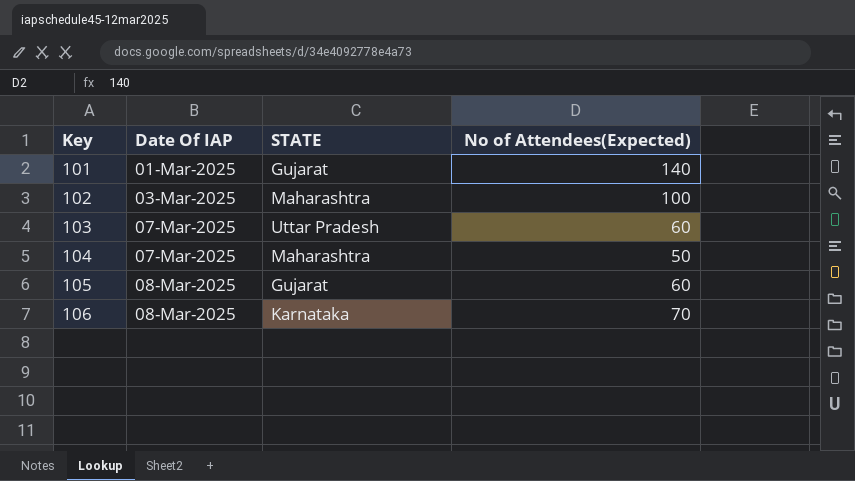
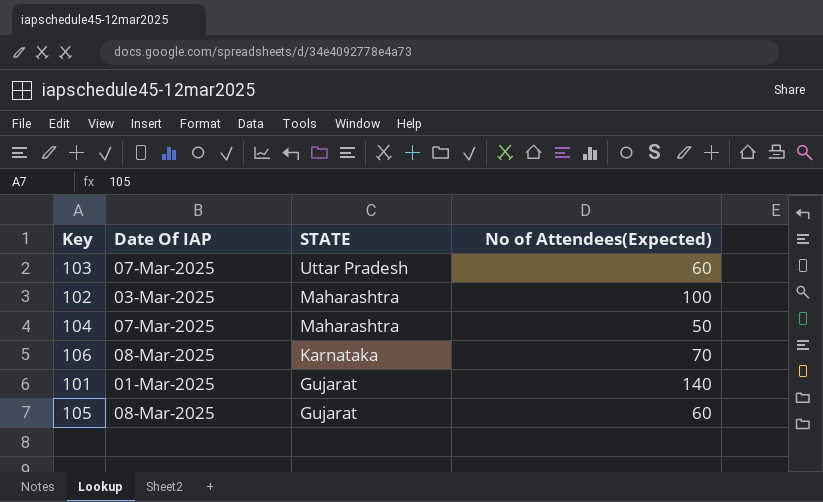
row order: Key ascending -> STATE descending

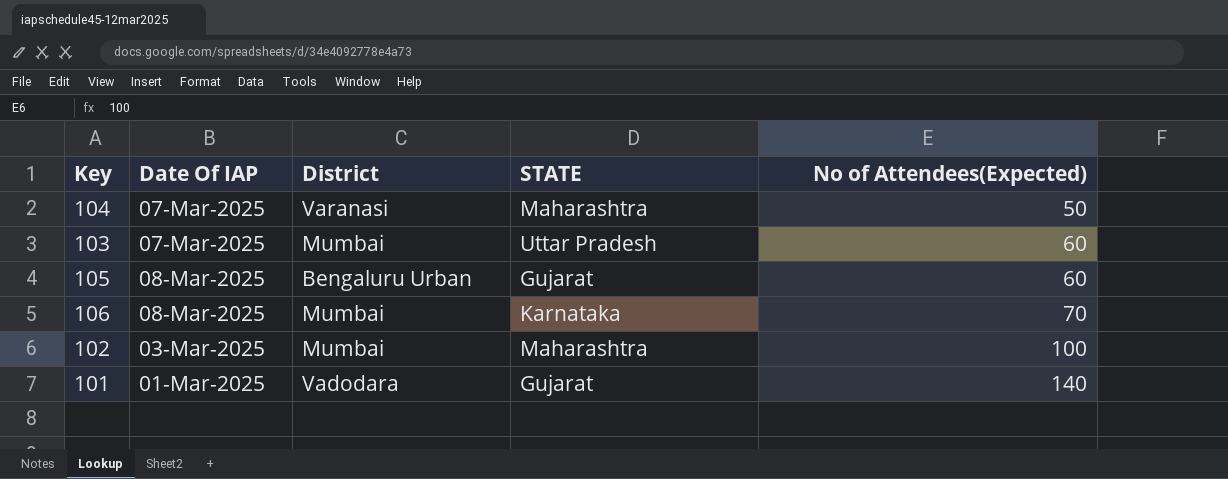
row order: STATE descending -> No of Attendees(Expected) ascending
column District | position: none -> 3

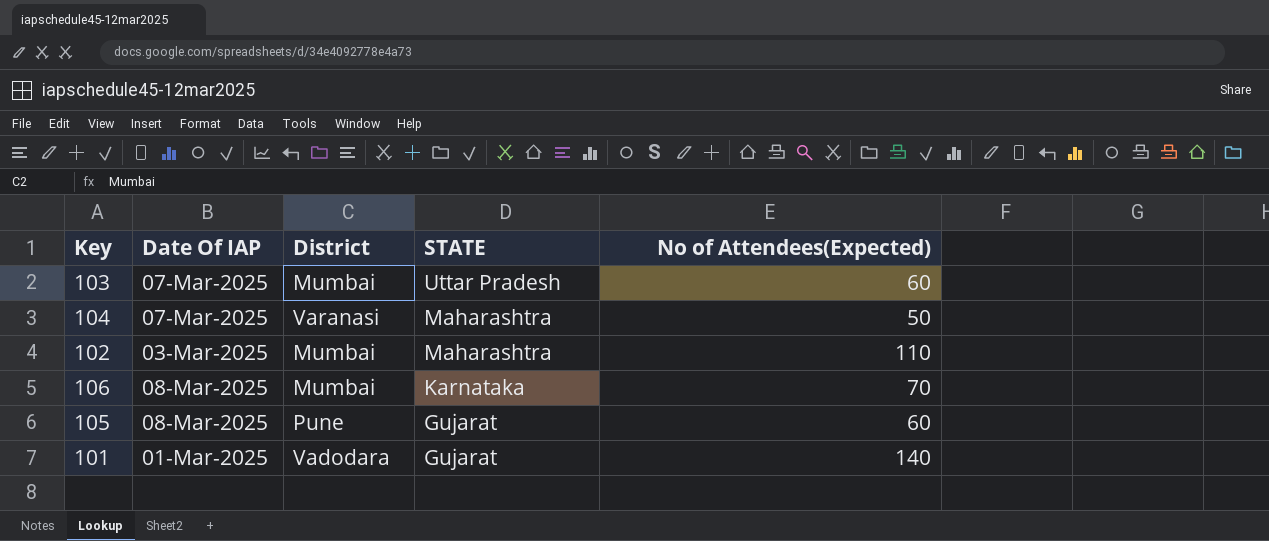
row order: No of Attendees(Expected) ascending -> STATE descending
102 | No of Attendees(Expected): 100 -> 110
105 | District: Bengaluru Urban -> Pune

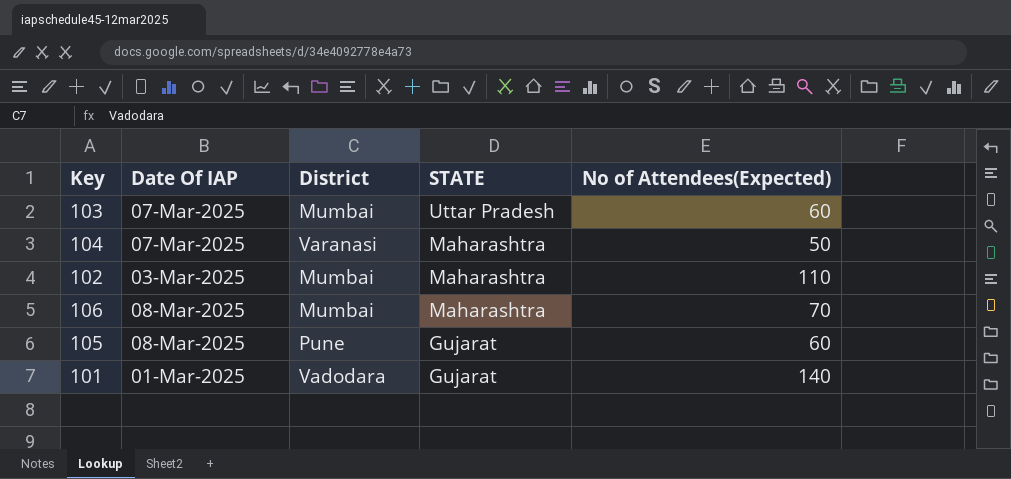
106 | STATE: Karnataka -> Maharashtra

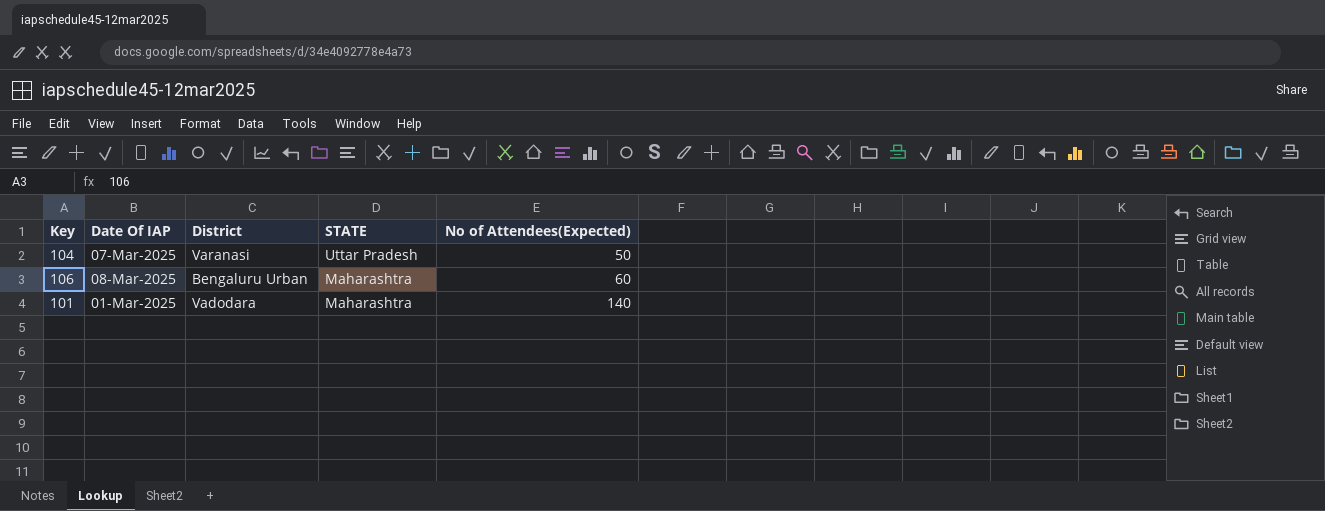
row 103: 07-Mar-2025 | Mumbai | Uttar Pradesh | 60 -> none
row 102: 03-Mar-2025 | Mumbai | Maharashtra | 110 -> none
row 105: 08-Mar-2025 | Pune | Gujarat | 60 -> none
104 | STATE: Maharashtra -> Uttar Pradesh
106 | District: Mumbai -> Bengaluru Urban
106 | No of Attendees(Expected): 70 -> 60
101 | STATE: Gujarat -> Maharashtra

